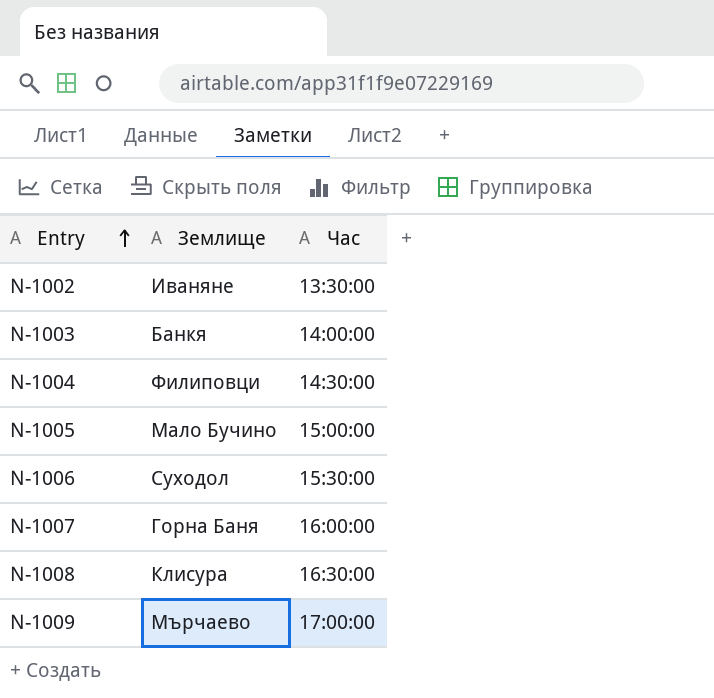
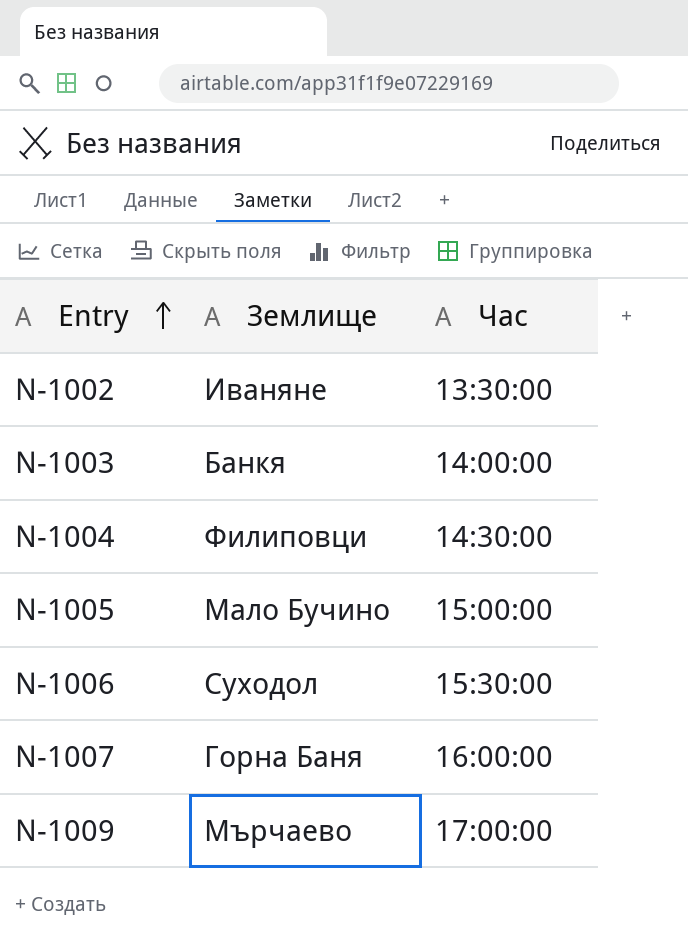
row N-1008: Клисура | 16:30:00 -> none

